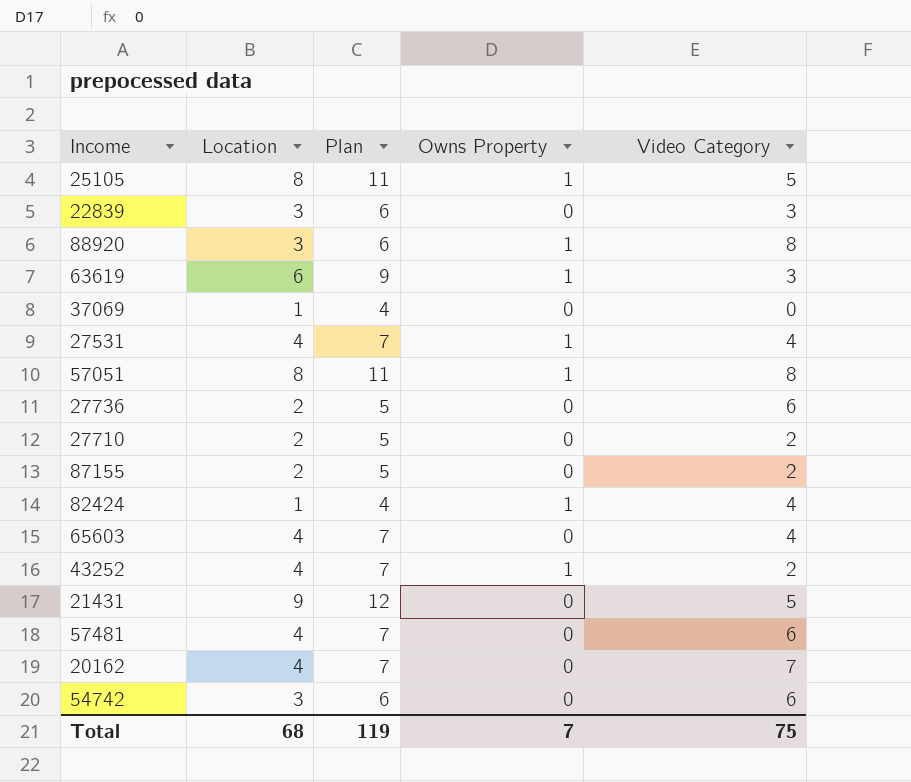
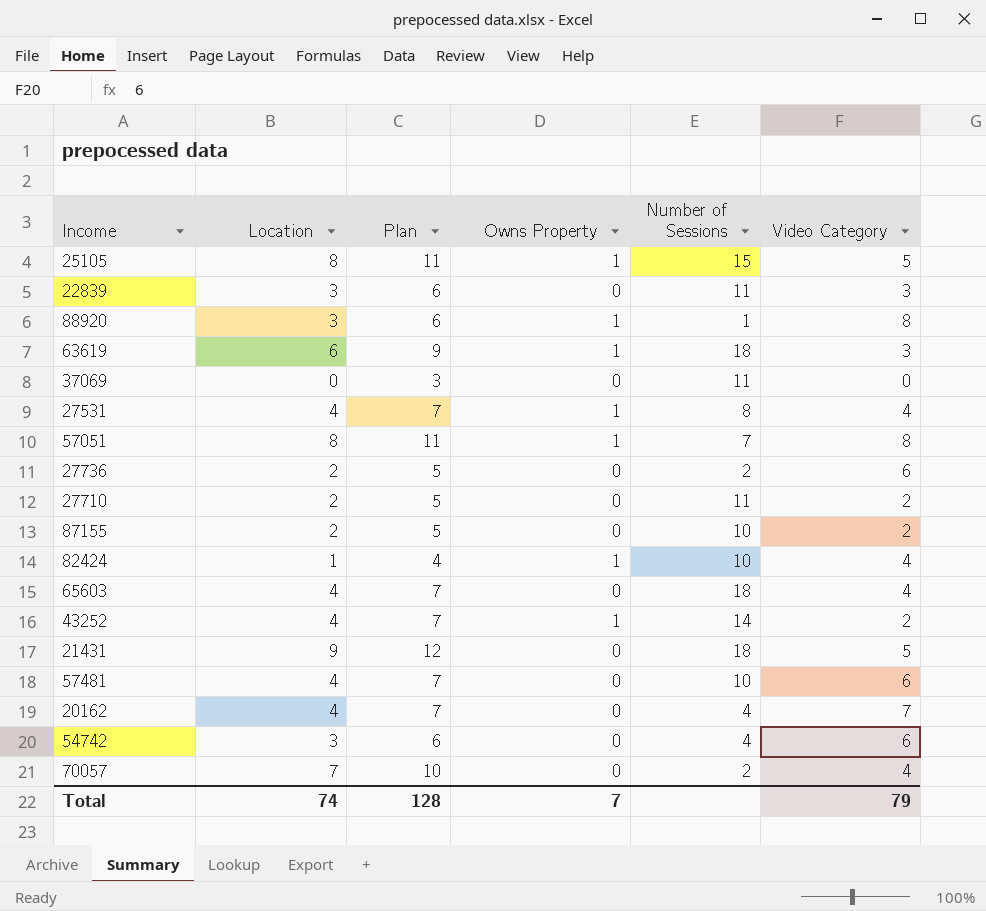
column Number of Sessions | position: none -> 5
37069 | Location: 1 -> 0
37069 | Plan: 4 -> 3
row 70057: none -> 7 | 10 | 0 | 2 | 4
Total | Location: 68 -> 74
Total | Plan: 119 -> 128
Total | Video Category: 75 -> 79

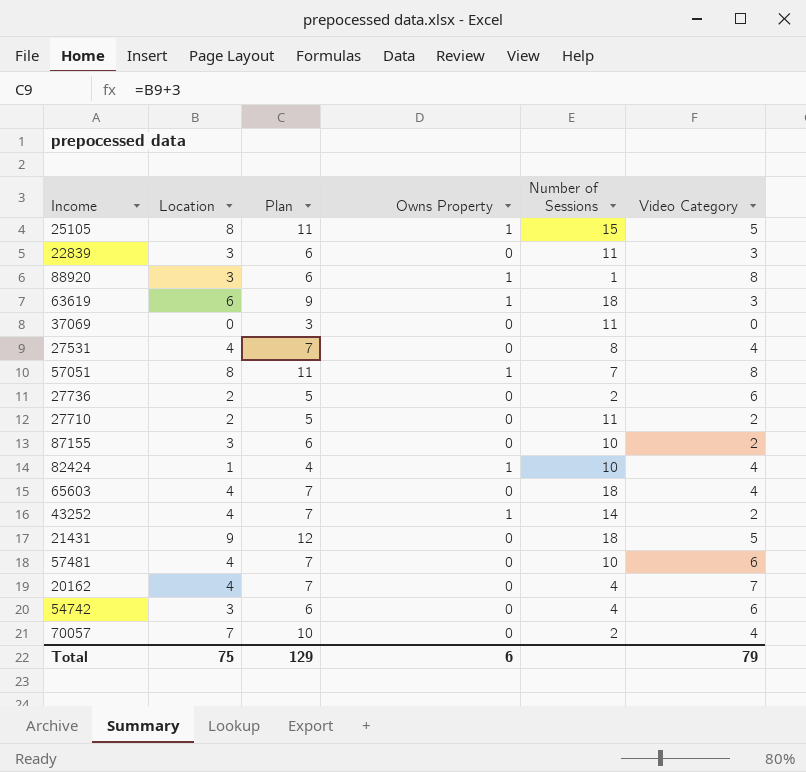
27531 | Owns Property: 1 -> 0
87155 | Location: 2 -> 3
87155 | Plan: 5 -> 6
Total | Location: 74 -> 75
Total | Plan: 128 -> 129
Total | Owns Property: 7 -> 6

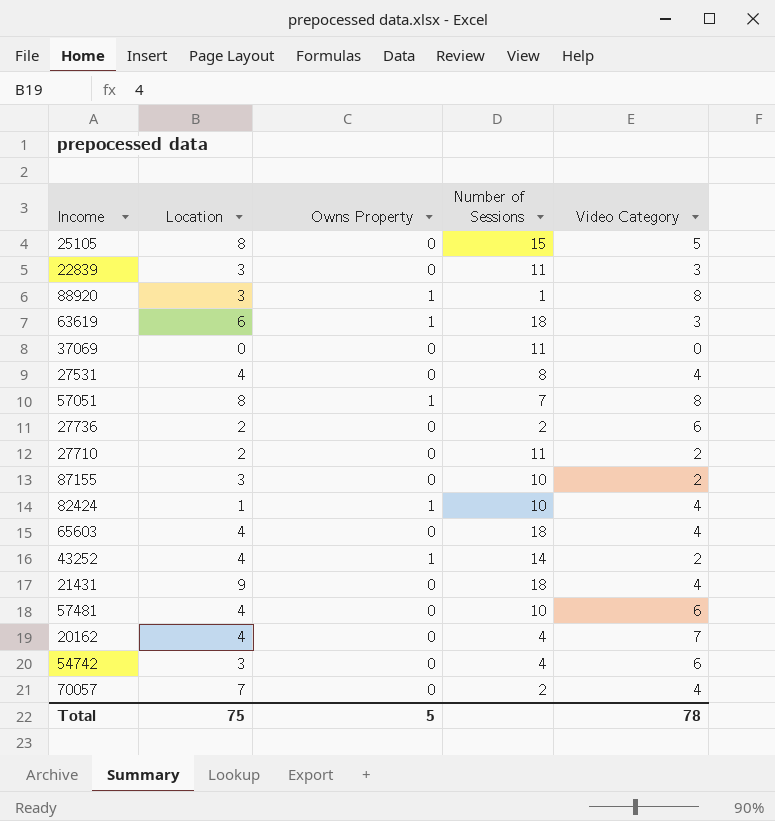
column Plan | formula: [Location] + 3 -> none
25105 | Owns Property: 1 -> 0
21431 | Video Category: 5 -> 4
Total | Owns Property: 6 -> 5
Total | Video Category: 79 -> 78

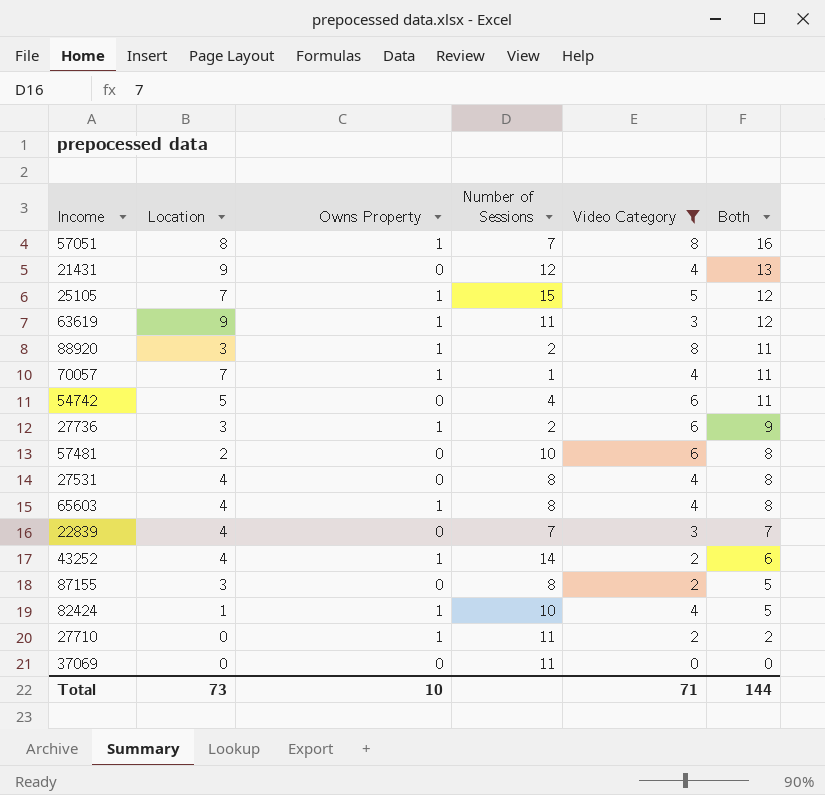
filter: none -> Video Category != 7
row order: none -> Both descending
column Both | formula: none -> [Location] + [Video Category]
21431 | Number of Sessions: 18 -> 12
25105 | Location: 8 -> 7
25105 | Owns Property: 0 -> 1
63619 | Location: 6 -> 9
63619 | Number of Sessions: 18 -> 11
88920 | Number of Sessions: 1 -> 2
70057 | Owns Property: 0 -> 1
70057 | Number of Sessions: 2 -> 1
54742 | Location: 3 -> 5
27736 | Location: 2 -> 3
27736 | Owns Property: 0 -> 1
57481 | Location: 4 -> 2
65603 | Owns Property: 0 -> 1
65603 | Number of Sessions: 18 -> 8
22839 | Location: 3 -> 4
22839 | Number of Sessions: 11 -> 7
87155 | Number of Sessions: 10 -> 8
27710 | Location: 2 -> 0
27710 | Owns Property: 0 -> 1
Total | Location: 75 -> 73
Total | Owns Property: 5 -> 10
Total | Video Category: 78 -> 71

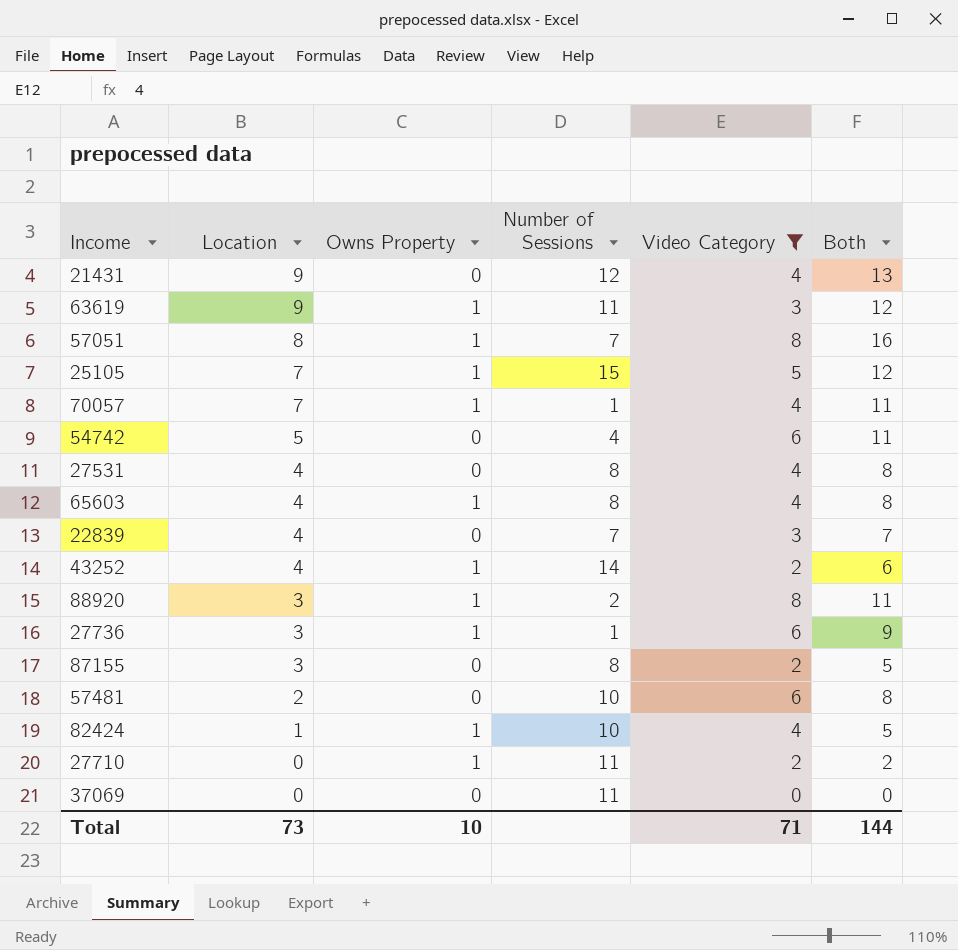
row order: Both descending -> Location descending
27736 | Number of Sessions: 2 -> 1

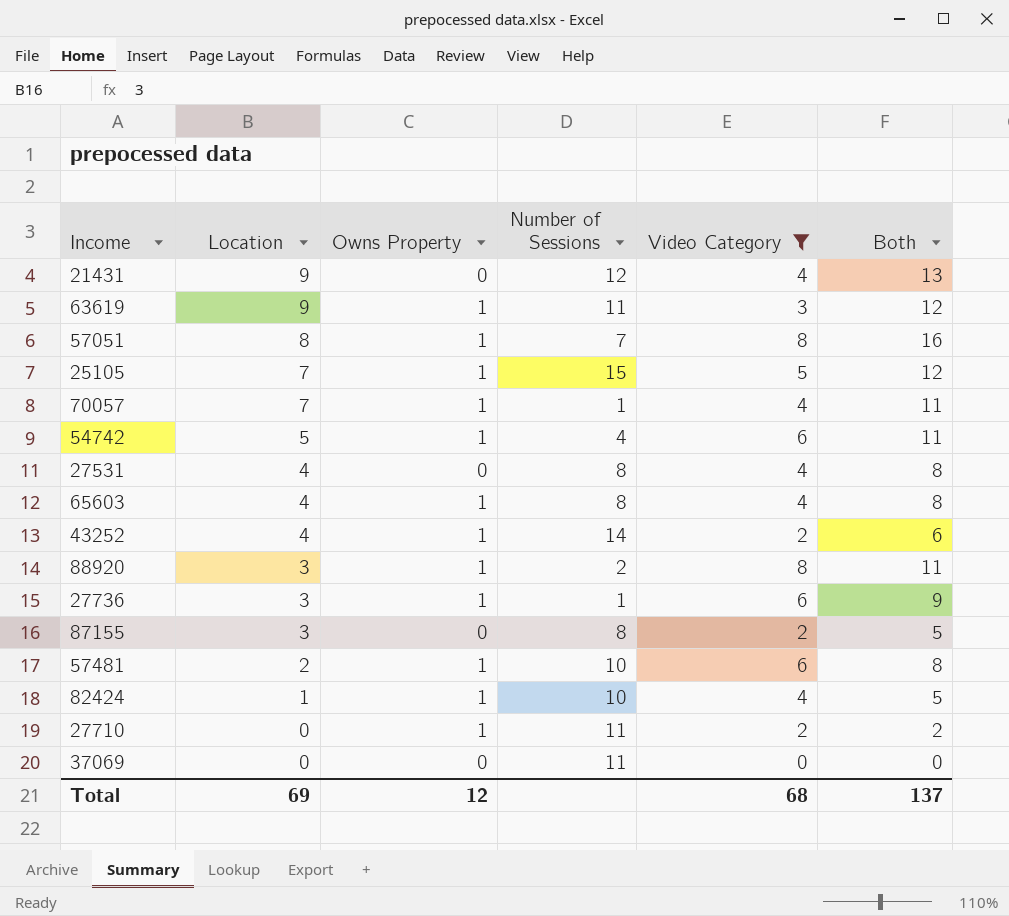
row 22839: 4 | 0 | 7 | 3 | 7 -> none
54742 | Owns Property: 0 -> 1
57481 | Owns Property: 0 -> 1
Total | Location: 73 -> 69
Total | Owns Property: 10 -> 12
Total | Video Category: 71 -> 68
Total | Both: 144 -> 137

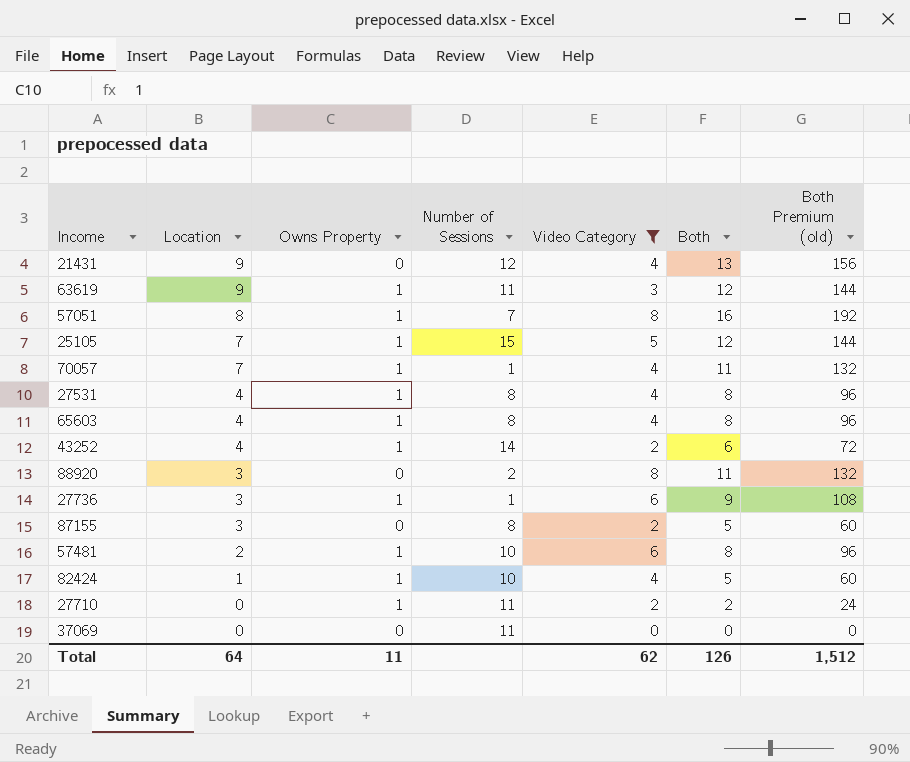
column Both Premium (old) | formula: none -> [Both] * 12
row 54742: 5 | 1 | 4 | 6 | 11 -> none
27531 | Owns Property: 0 -> 1
88920 | Owns Property: 1 -> 0
Total | Location: 69 -> 64
Total | Owns Property: 12 -> 11
Total | Video Category: 68 -> 62
Total | Both: 137 -> 126

